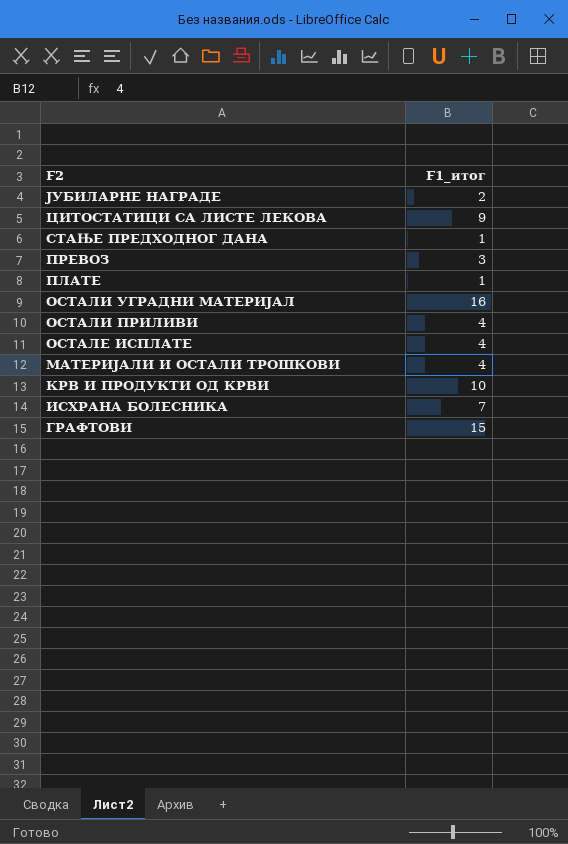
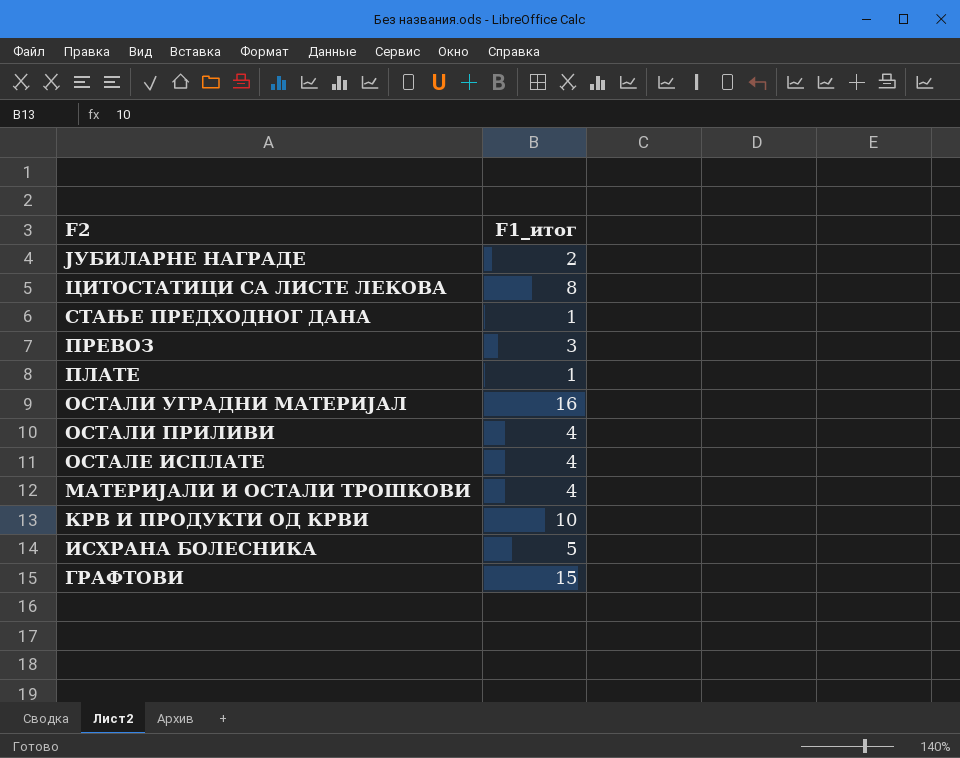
ЦИТОСТАТИЦИ СА ЛИСТЕ ЛЕКОВА | F1_итог: 9 -> 8
ИСХРАНА БОЛЕСНИКА | F1_итог: 7 -> 5

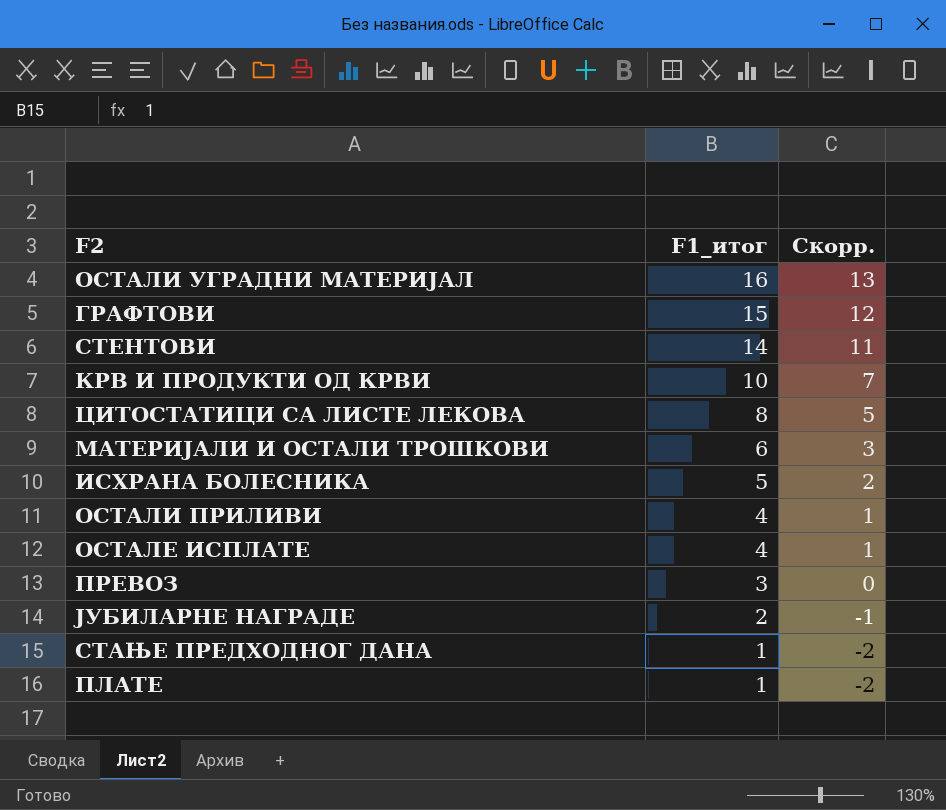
row order: F2 descending -> F1_итог descending
column Скорр. | formula: none -> [F1_итог] - 3
row СТЕНТОВИ: none -> 14 | 11
МАТЕРИЈАЛИ И ОСТАЛИ ТРОШКОВИ | F1_итог: 4 -> 6

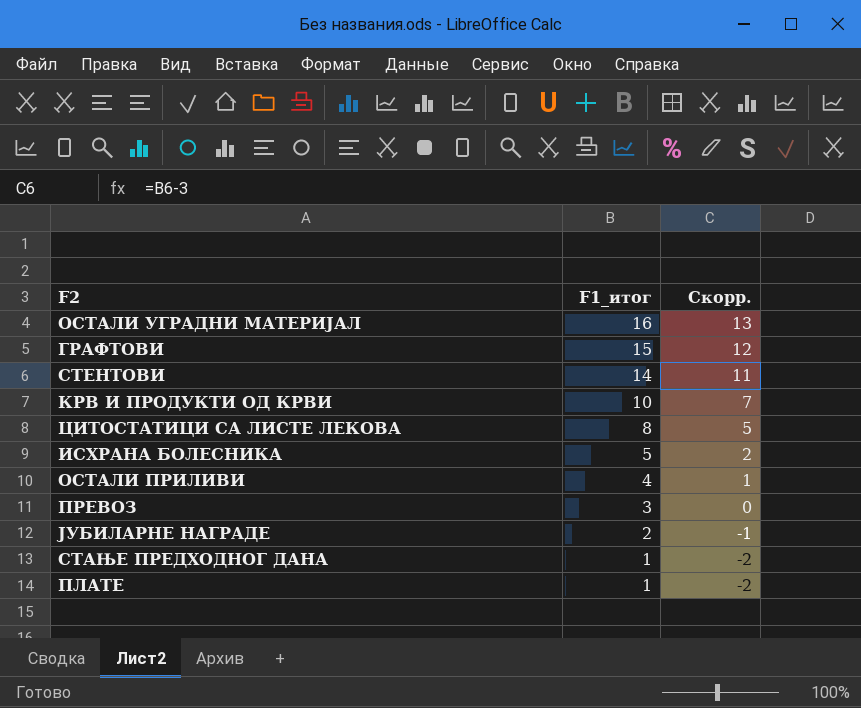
row МАТЕРИЈАЛИ И ОСТАЛИ ТРОШКОВИ: 6 | 3 -> none
row ОСТАЛЕ ИСПЛАТЕ: 4 | 1 -> none

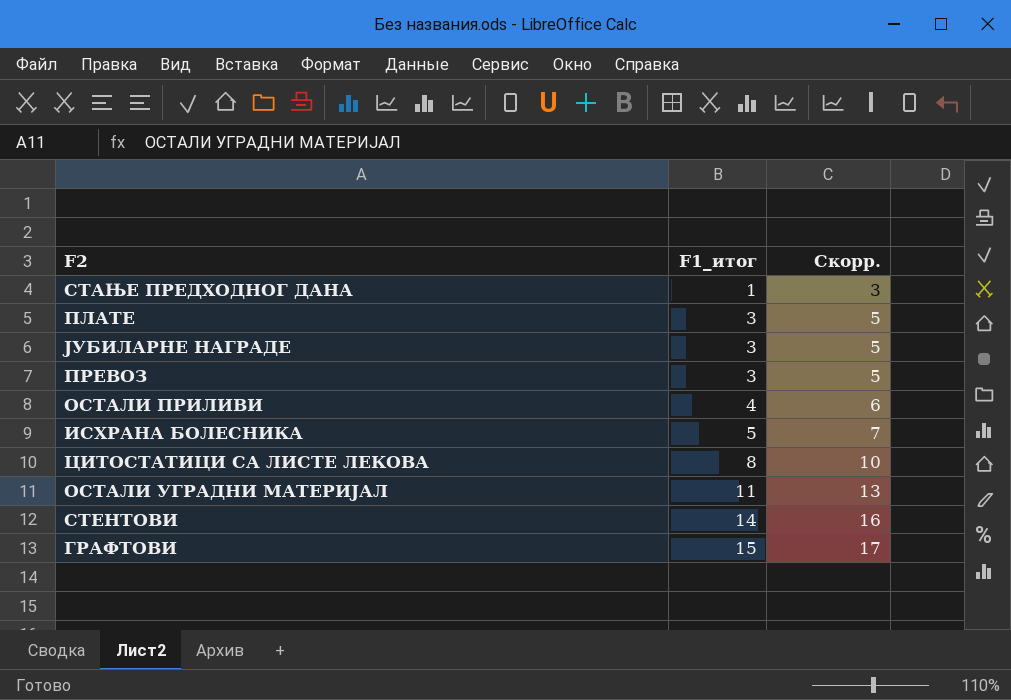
row order: F1_итог descending -> F1_итог ascending
column Скорр. | formula: [F1_итог] - 3 -> [F1_итог] + 2
row КРВ И ПРОДУКТИ ОД КРВИ: 10 | 7 -> none
ПЛАТЕ | F1_итог: 1 -> 3
ЈУБИЛАРНЕ НАГРАДЕ | F1_итог: 2 -> 3
ОСТАЛИ УГРАДНИ МАТЕРИЈАЛ | F1_итог: 16 -> 11

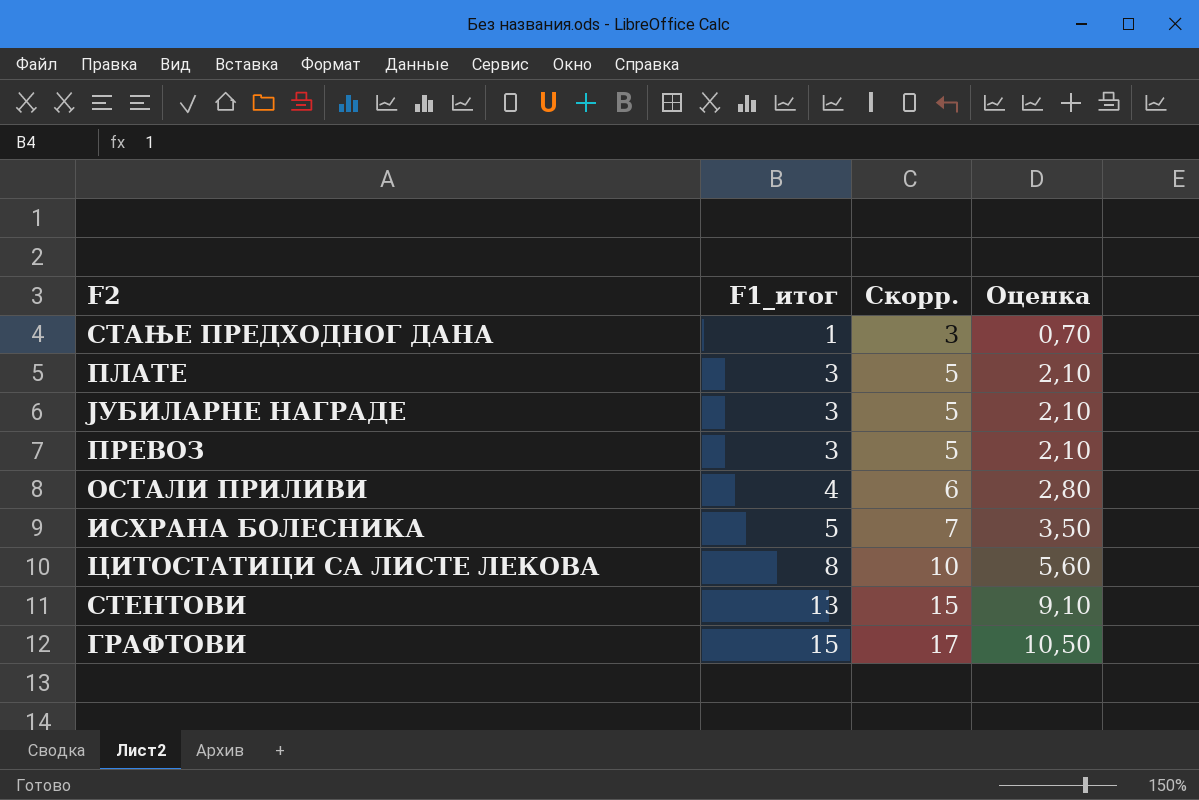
column Оценка | formula: none -> [F1_итог] * 0,7
row ОСТАЛИ УГРАДНИ МАТЕРИЈАЛ: 11 | 13 -> none
СТЕНТОВИ | F1_итог: 14 -> 13
СТЕНТОВИ | Скорр.: 16 -> 15

